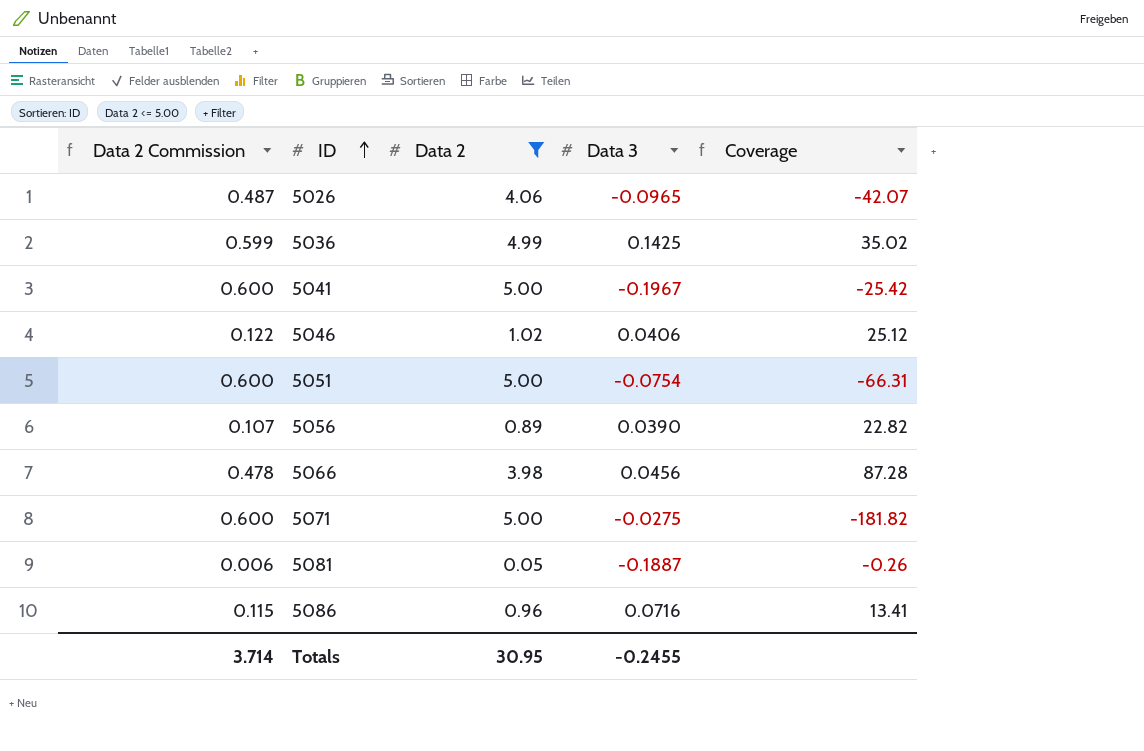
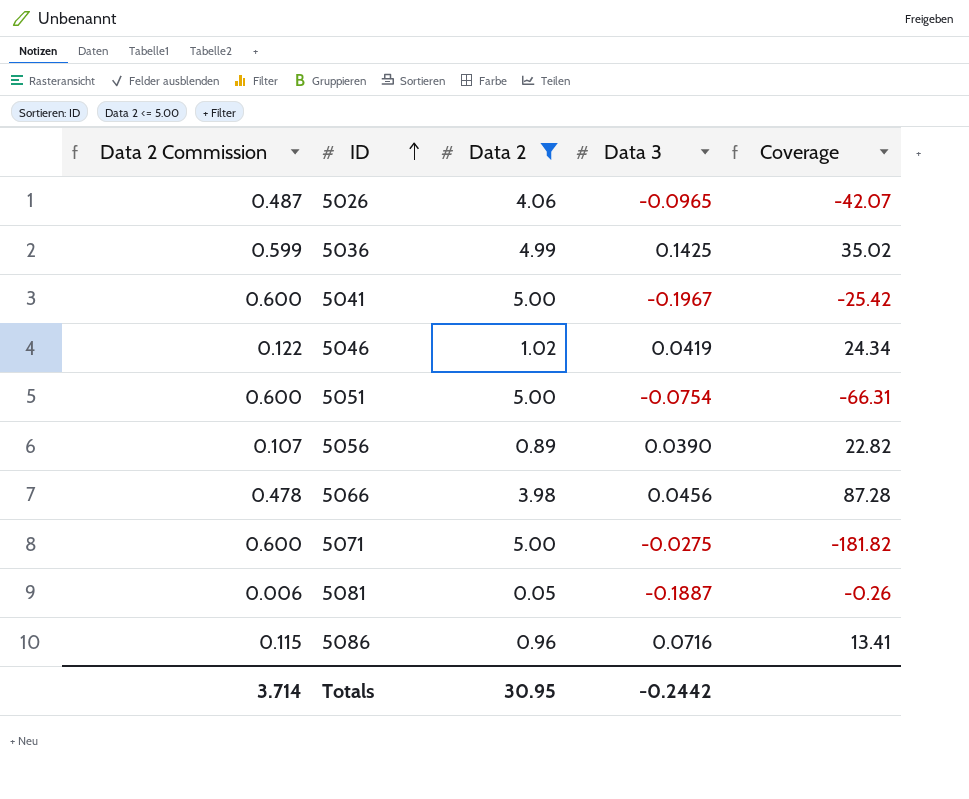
5046 | Data 3: 0.0406 -> 0.0419
5046 | Coverage: 25.12 -> 24.34
Totals | Data 3: -0.2455 -> -0.2442

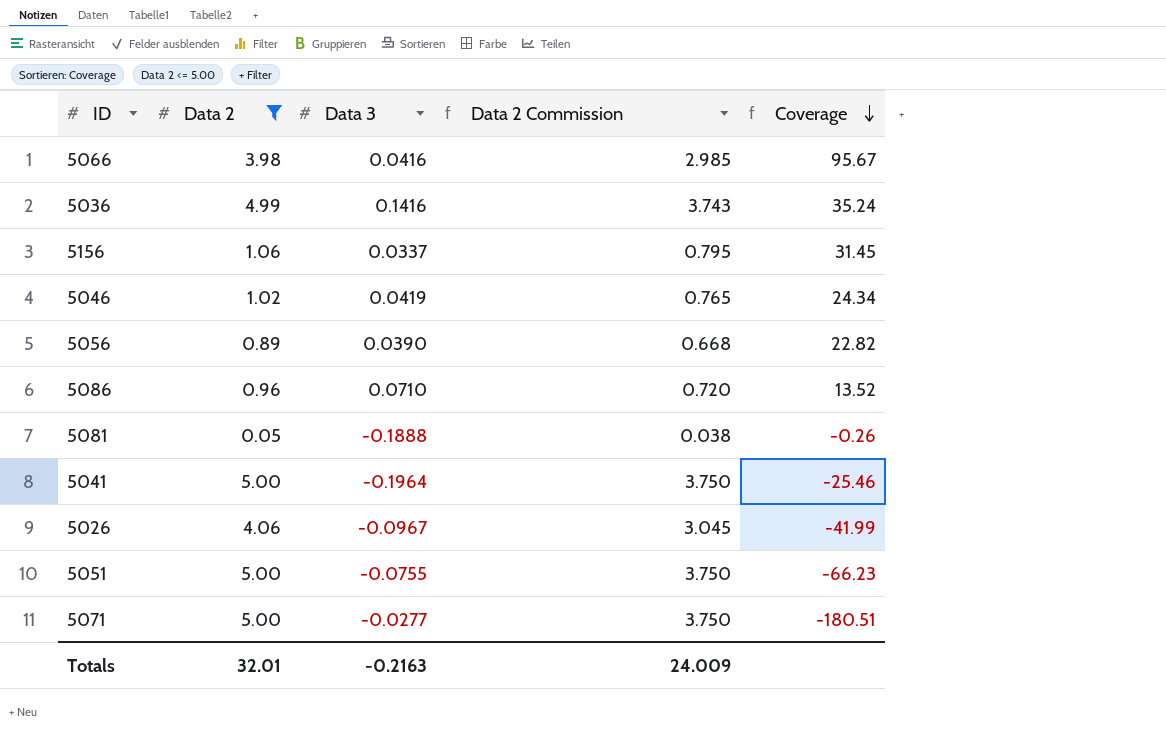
row order: ID ascending -> Coverage descending
column Data 2 Commission | formula: [Data 2] * 0.12 -> [Data 2] * 0.75
column Data 2 Commission | position: 1 -> 4
5066 | Data 3: 0.0456 -> 0.0416
5066 | Coverage: 87.28 -> 95.67
5036 | Data 3: 0.1425 -> 0.1416
5036 | Coverage: 35.02 -> 35.24
row 5156: none -> 1.06 | 0.0337 | 0.795 | 31.45
5086 | Data 3: 0.0716 -> 0.0710
5086 | Coverage: 13.41 -> 13.52
5081 | Data 3: -0.1887 -> -0.1888
5041 | Data 3: -0.1967 -> -0.1964
5041 | Coverage: -25.42 -> -25.46
5026 | Data 3: -0.0965 -> -0.0967
5026 | Coverage: -42.07 -> -41.99
5051 | Data 3: -0.0754 -> -0.0755
5051 | Coverage: -66.31 -> -66.23
5071 | Data 3: -0.0275 -> -0.0277
5071 | Coverage: -181.82 -> -180.51
Totals | Data 2: 30.95 -> 32.01
Totals | Data 3: -0.2442 -> -0.2163
Totals | Data 2 Commission: 3.714 -> 24.009

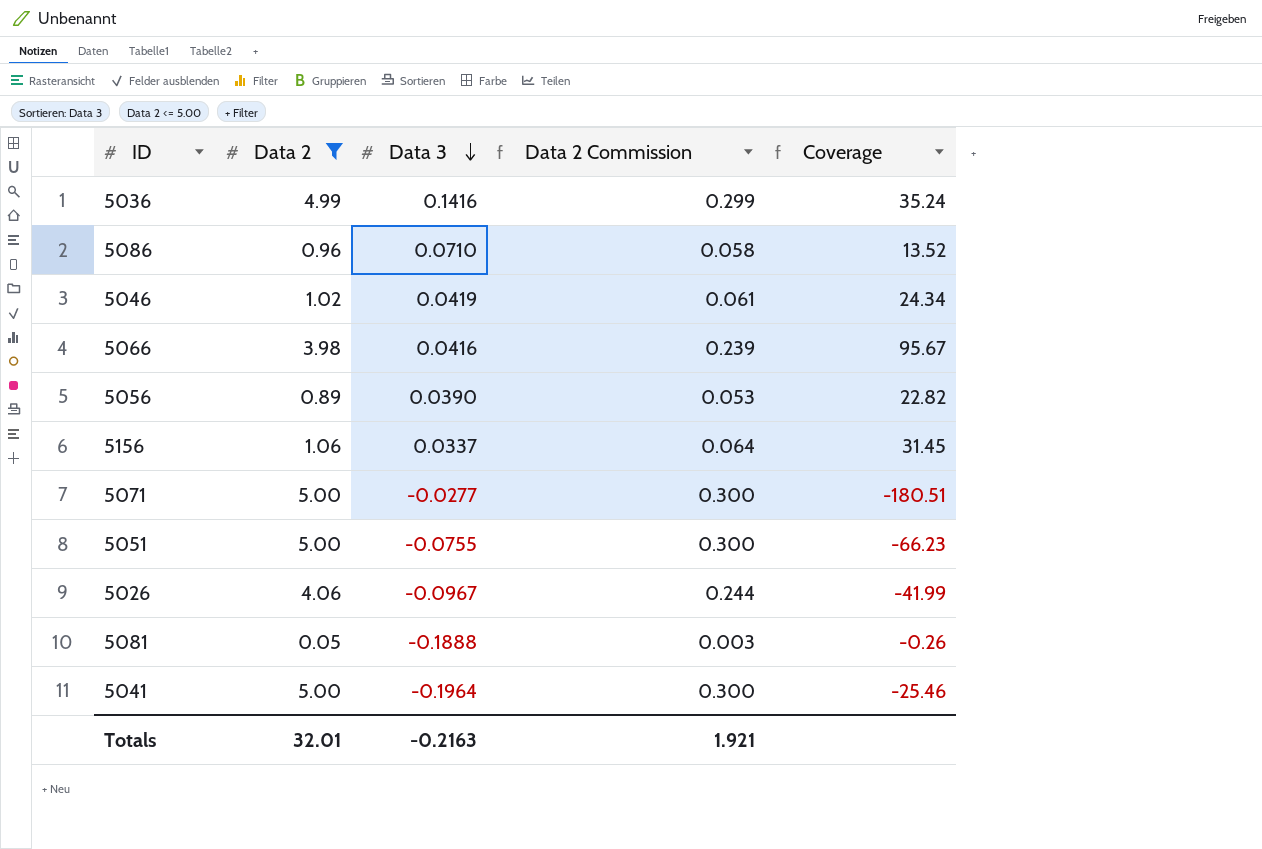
row order: Coverage descending -> Data 3 descending
column Data 2 Commission | formula: [Data 2] * 0.75 -> [Data 2] * 0.06
Totals | Data 2 Commission: 24.009 -> 1.921

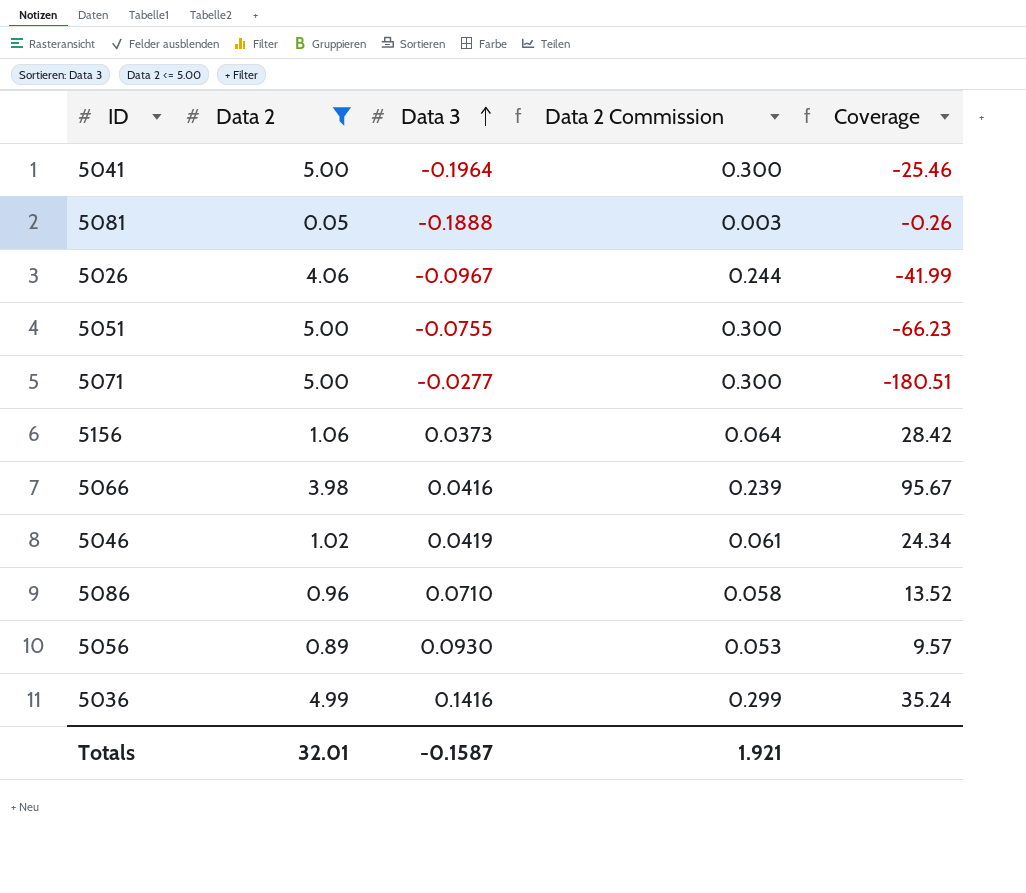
row order: Data 3 descending -> Data 3 ascending
5156 | Data 3: 0.0337 -> 0.0373
5156 | Coverage: 31.45 -> 28.42
5056 | Data 3: 0.0390 -> 0.0930
5056 | Coverage: 22.82 -> 9.57
Totals | Data 3: -0.2163 -> -0.1587

